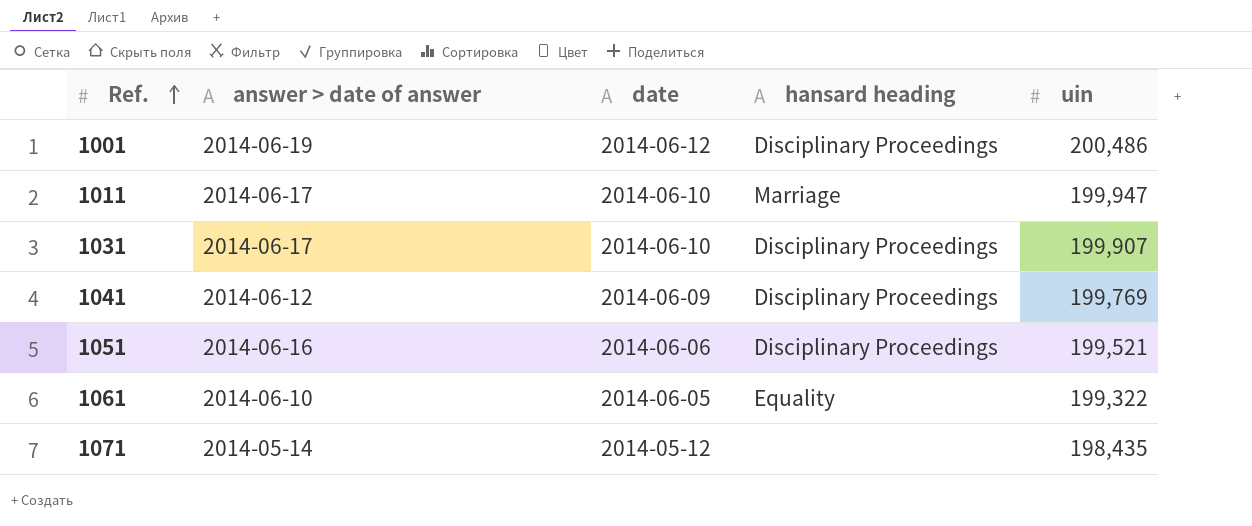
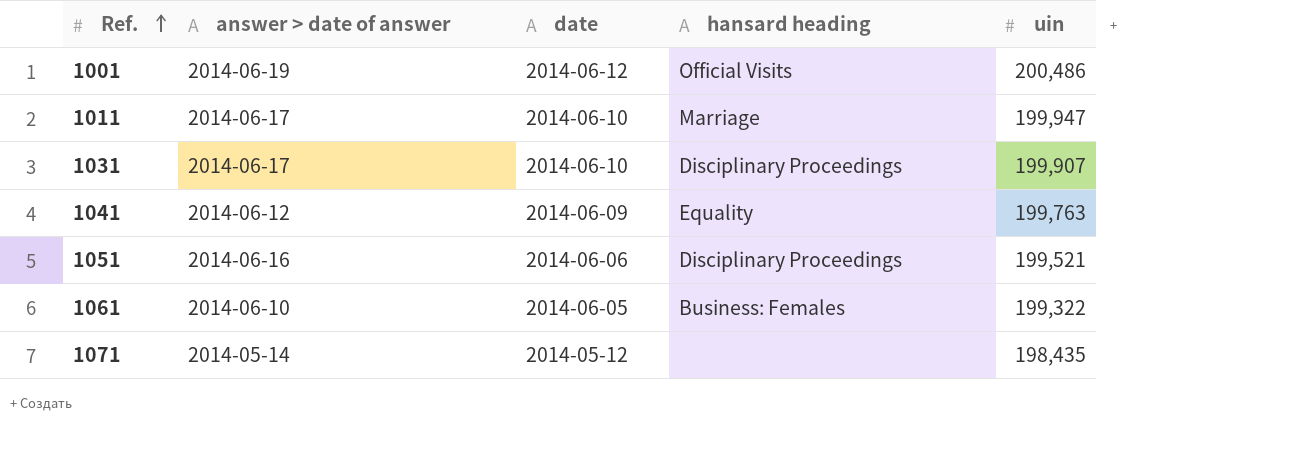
1001 | hansard heading: Disciplinary Proceedings -> Official Visits
1041 | hansard heading: Disciplinary Proceedings -> Equality
1041 | uin: 199,769 -> 199,763
1061 | hansard heading: Equality -> Business: Females

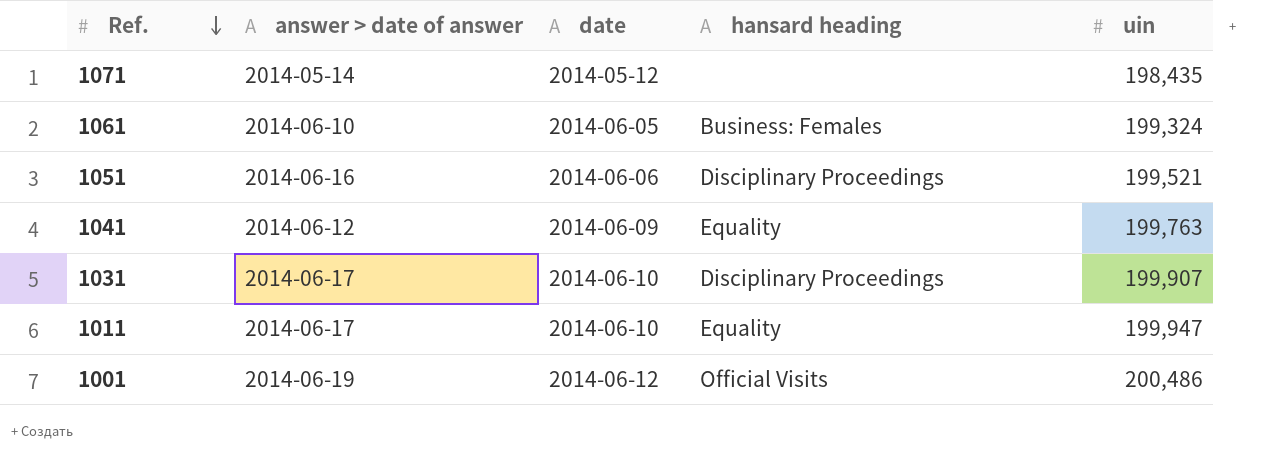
row order: Ref. ascending -> Ref. descending
1061 | uin: 199,322 -> 199,324
1011 | hansard heading: Marriage -> Equality

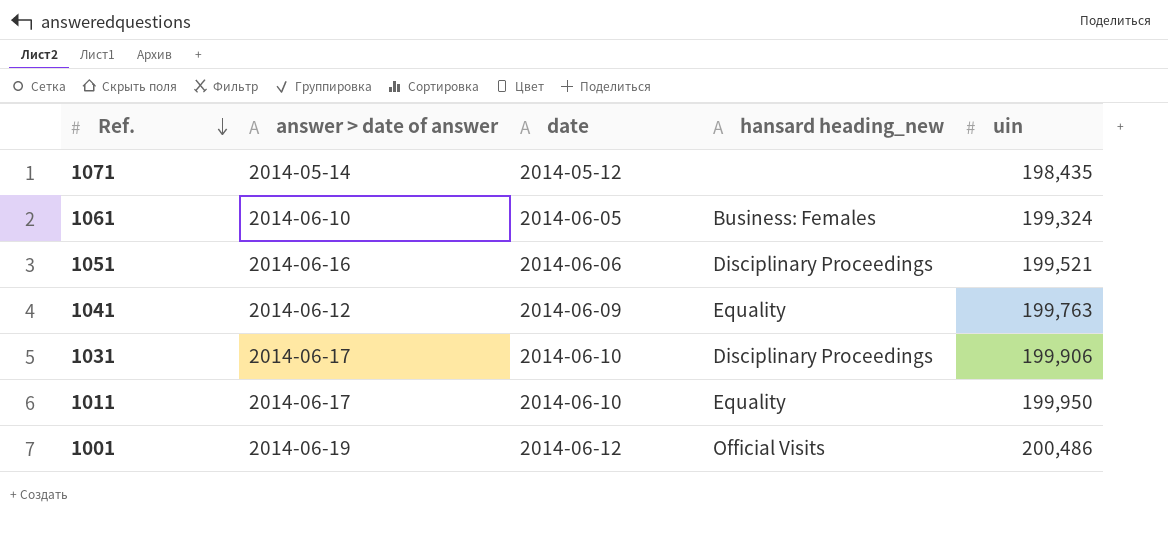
column name: hansard heading -> hansard heading_new
1031 | uin: 199,907 -> 199,906
1011 | uin: 199,947 -> 199,950

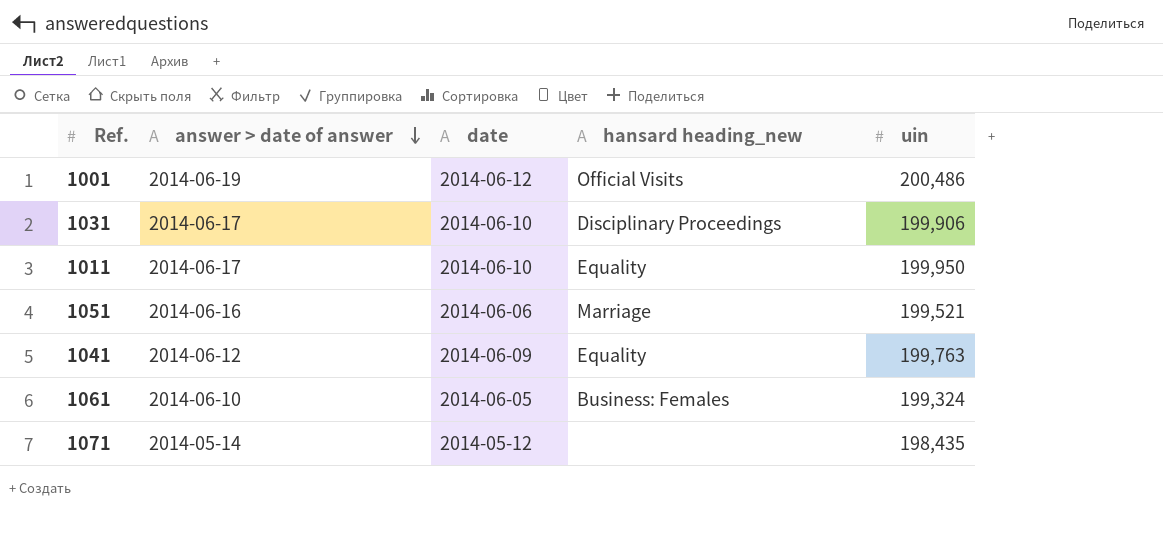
row order: Ref. descending -> answer > date of answer descending
1051 | hansard heading_new: Disciplinary Proceedings -> Marriage

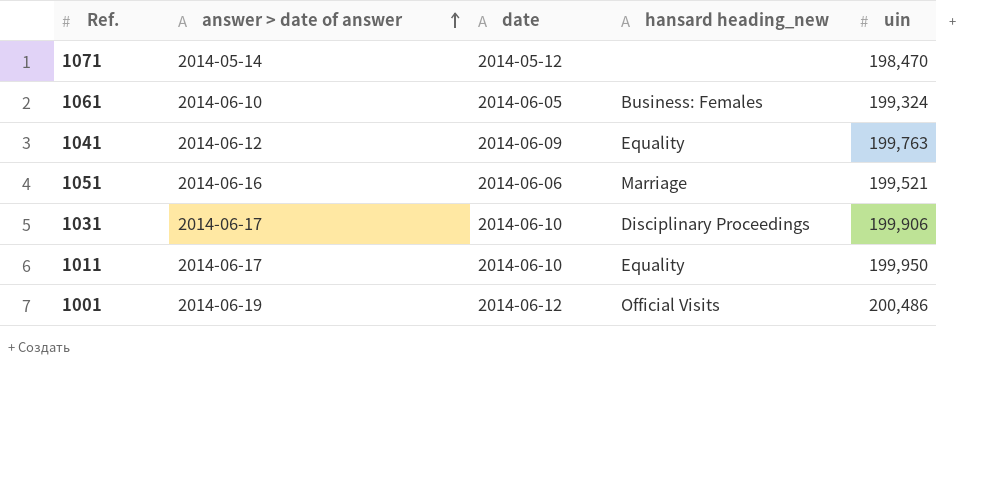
row order: answer > date of answer descending -> answer > date of answer ascending
1071 | uin: 198,435 -> 198,470

